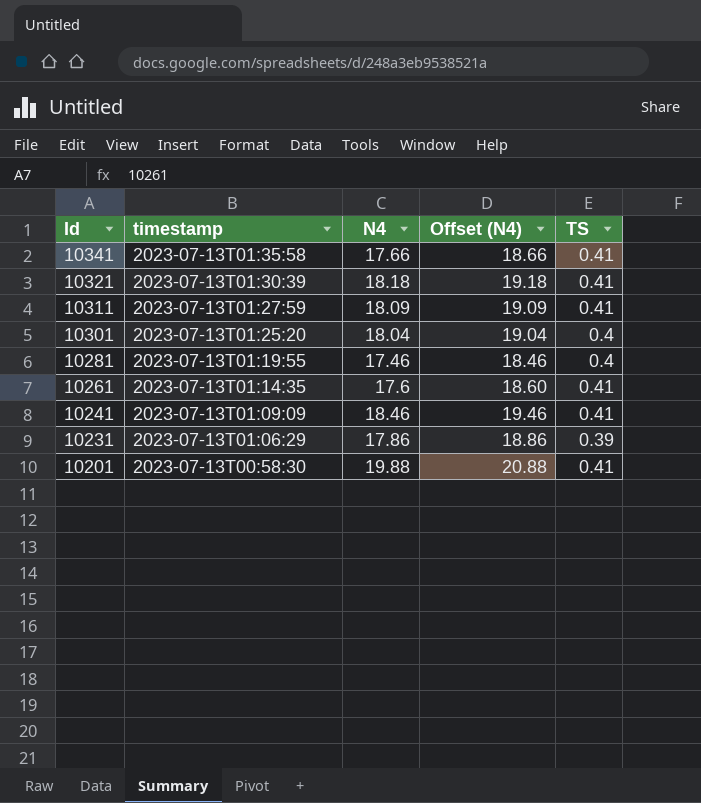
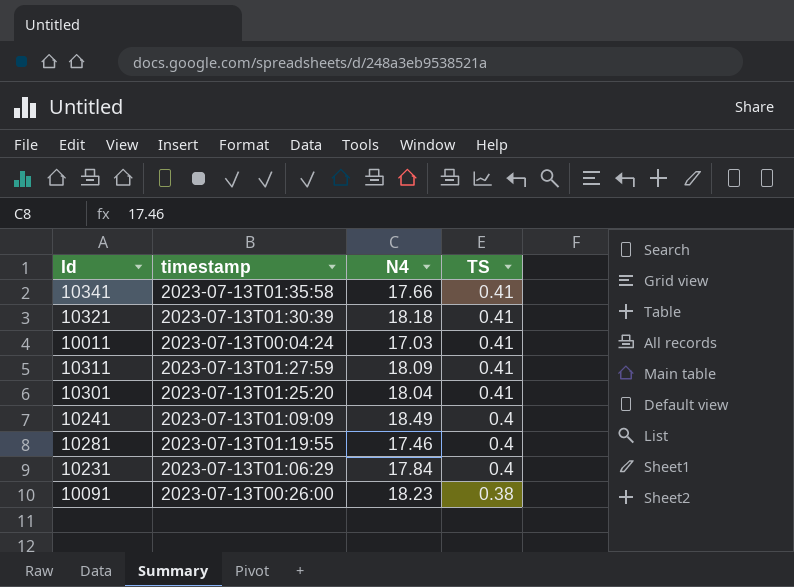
row order: Id descending -> TS descending
column Offset (N4) | formula: [N4] + 1 -> none
row 10261: 2023-07-13T01:14:35 | 17.6 | 18.60 | 0.41 -> none
row 10201: 2023-07-13T00:58:30 | 19.88 | 20.88 | 0.41 -> none
row 10011: none -> 2023-07-13T00:04:24 | 17.03 | 0.41
10301 | TS: 0.4 -> 0.41
10241 | N4: 18.46 -> 18.49
10241 | TS: 0.41 -> 0.4
10231 | N4: 17.86 -> 17.84
10231 | TS: 0.39 -> 0.4
row 10091: none -> 2023-07-13T00:26:00 | 18.23 | 0.38

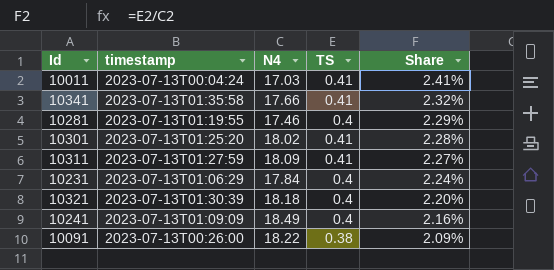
row order: TS descending -> Share descending
column Share | formula: none -> [TS] / [N4]
10301 | N4: 18.04 -> 18.02
10321 | TS: 0.41 -> 0.4
10091 | N4: 18.23 -> 18.22

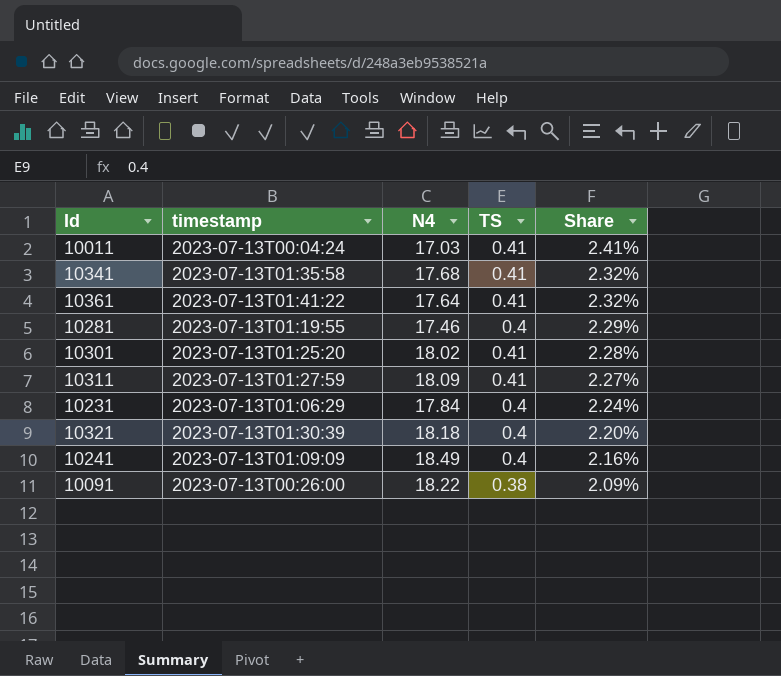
10341 | N4: 17.66 -> 17.68
row 10361: none -> 2023-07-13T01:41:22 | 17.64 | 0.41 | 2.32%

